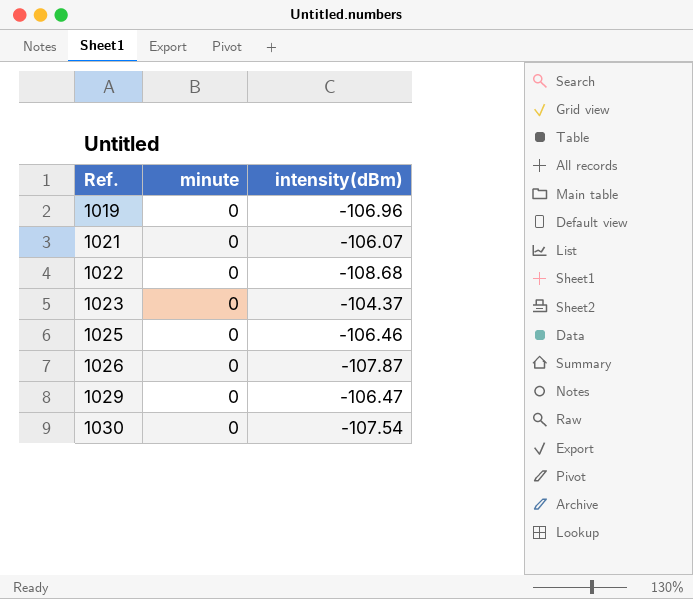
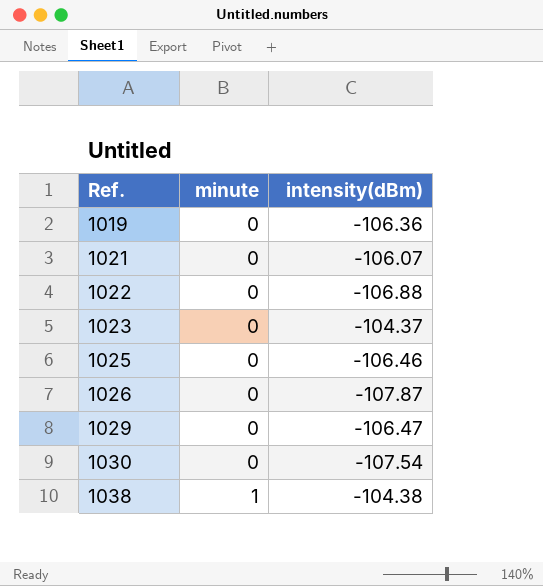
1019 | intensity(dBm): -106.96 -> -106.36
1022 | intensity(dBm): -108.68 -> -106.88
row 1038: none -> 1 | -104.38

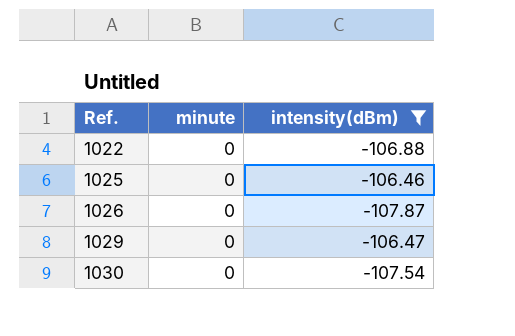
filter: none -> intensity(dBm) <= -106.46

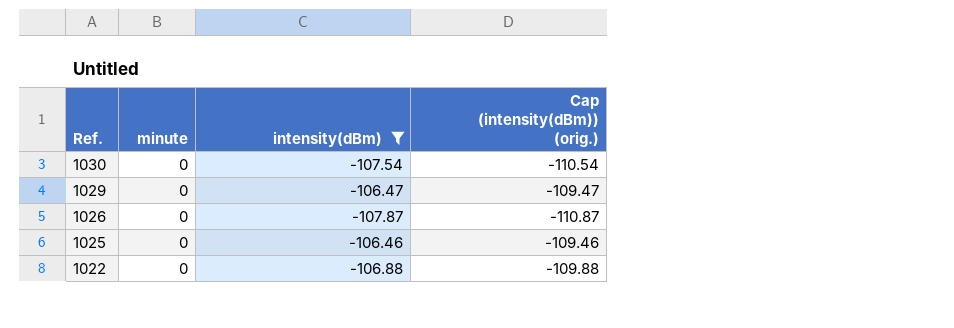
row order: Ref. ascending -> Ref. descending
column Cap (intensity(dBm)) (orig.) | formula: none -> [intensity(dBm)] - 3

